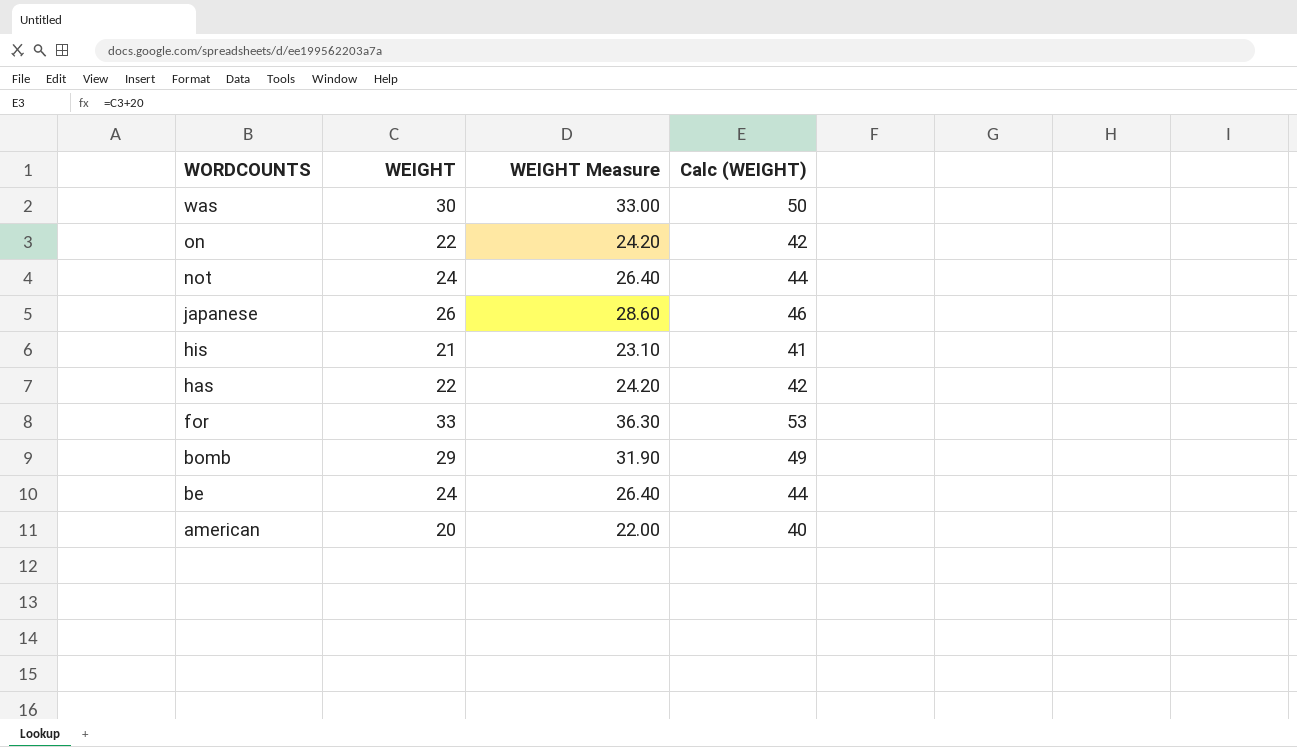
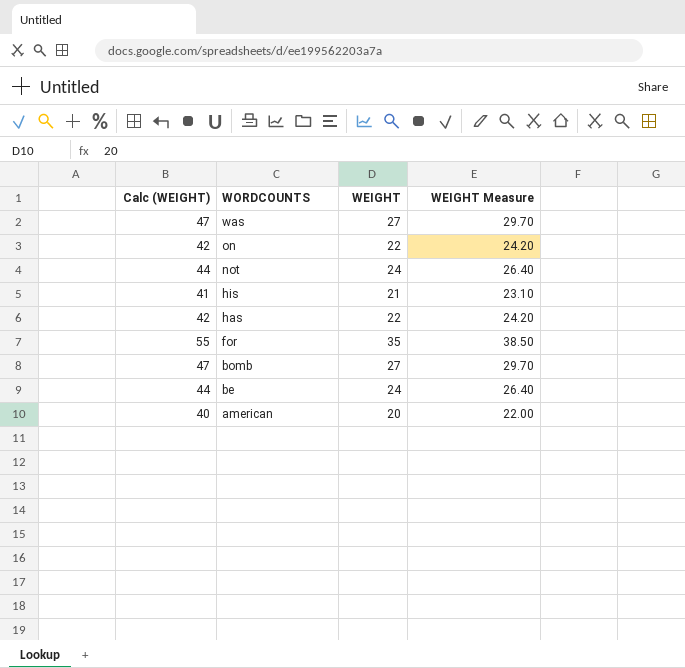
column Calc (WEIGHT) | position: 4 -> 1
row japanese: 26 | 28.60 | 46 -> none
was | Calc (WEIGHT): 50 -> 47
was | WEIGHT: 30 -> 27
was | WEIGHT Measure: 33.00 -> 29.70
for | Calc (WEIGHT): 53 -> 55
for | WEIGHT: 33 -> 35
for | WEIGHT Measure: 36.30 -> 38.50
bomb | Calc (WEIGHT): 49 -> 47
bomb | WEIGHT: 29 -> 27
bomb | WEIGHT Measure: 31.90 -> 29.70

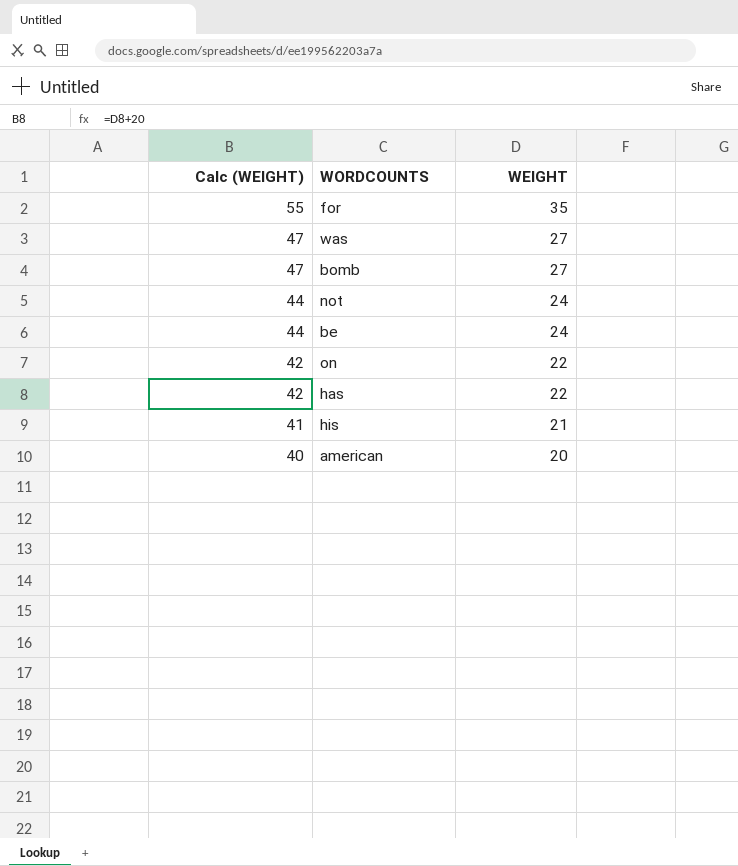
row order: WORDCOUNTS descending -> Calc (WEIGHT) descending
column WEIGHT Measure | formula: [WEIGHT] * 1.1 -> none

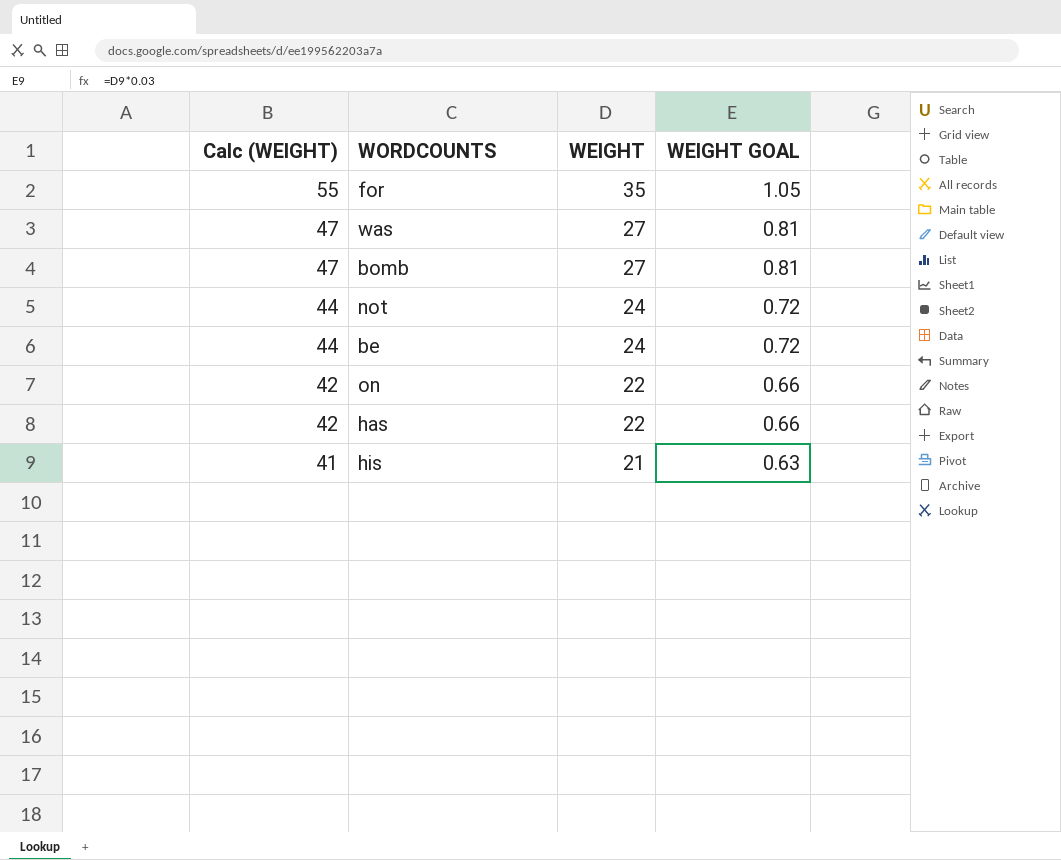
column WEIGHT GOAL | formula: none -> [WEIGHT] * 0.03
row american: 40 | 20 -> none

